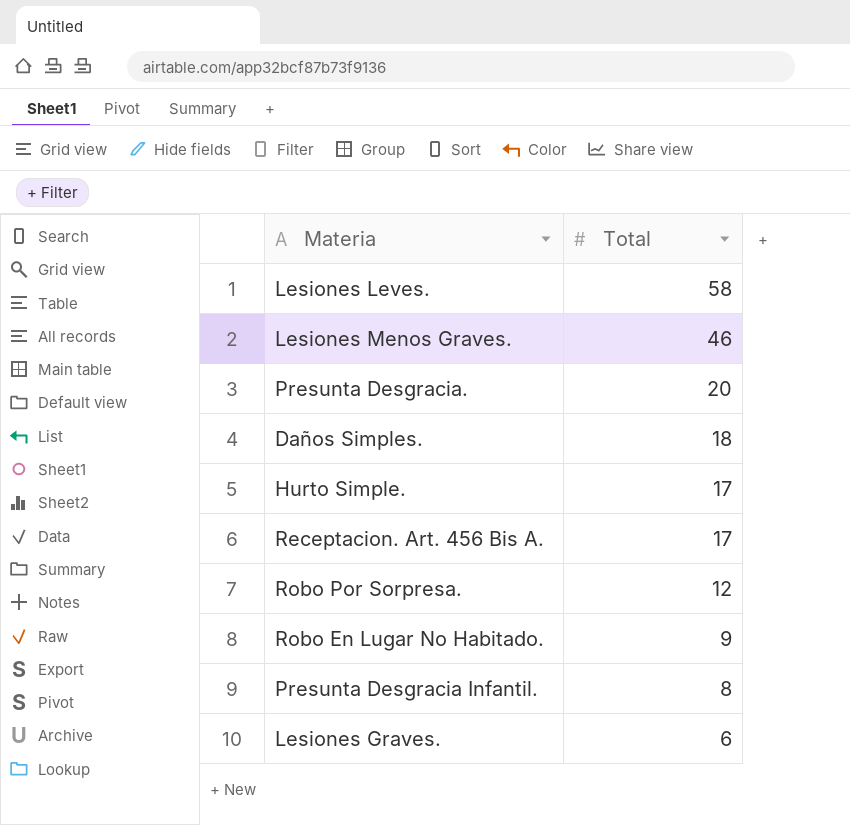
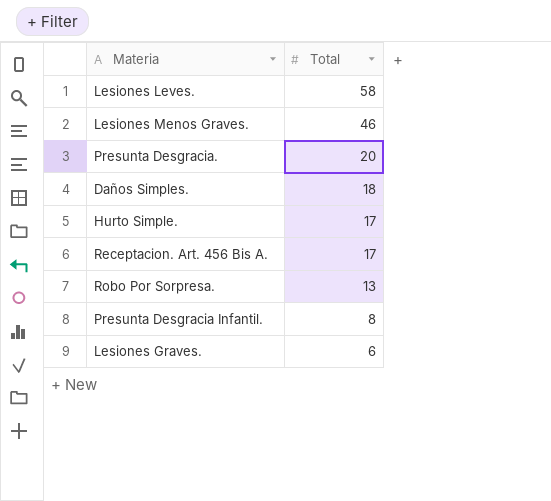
row Robo En Lugar No Habitado.: 9 -> none
Robo Por Sorpresa. | Total: 12 -> 13

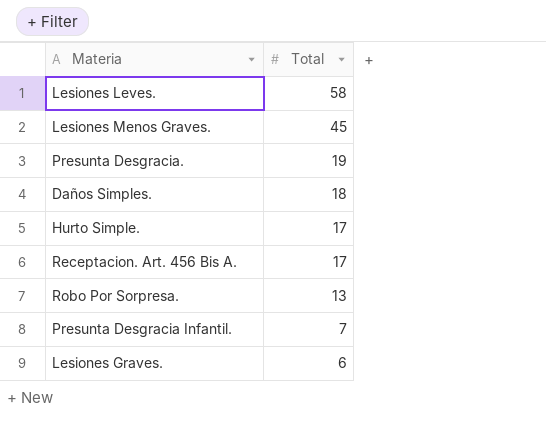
Lesiones Menos Graves. | Total: 46 -> 45
Presunta Desgracia. | Total: 20 -> 19
Presunta Desgracia Infantil. | Total: 8 -> 7

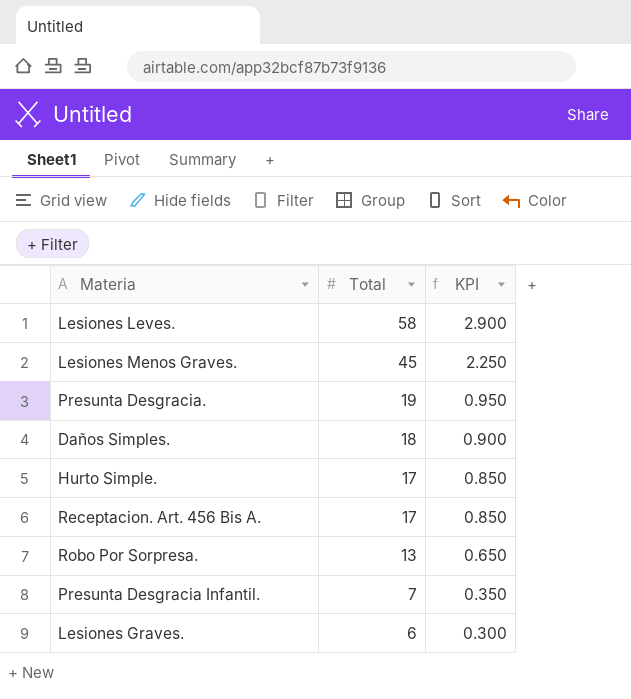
column KPI | formula: none -> [Total] * 0.05

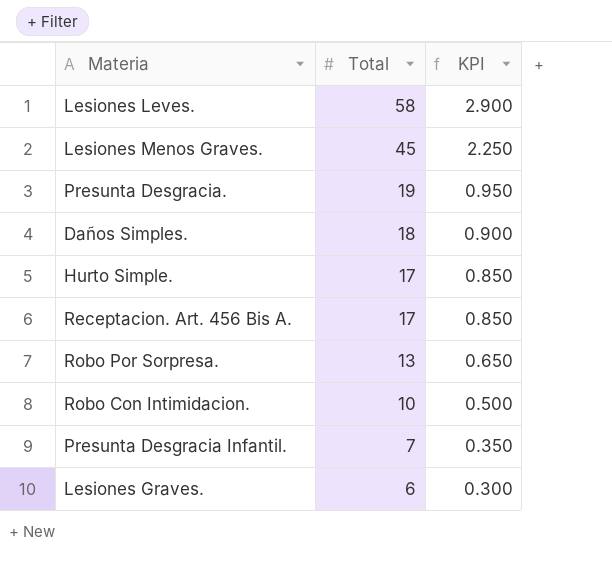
row Robo Con Intimidacion.: none -> 10 | 0.500

